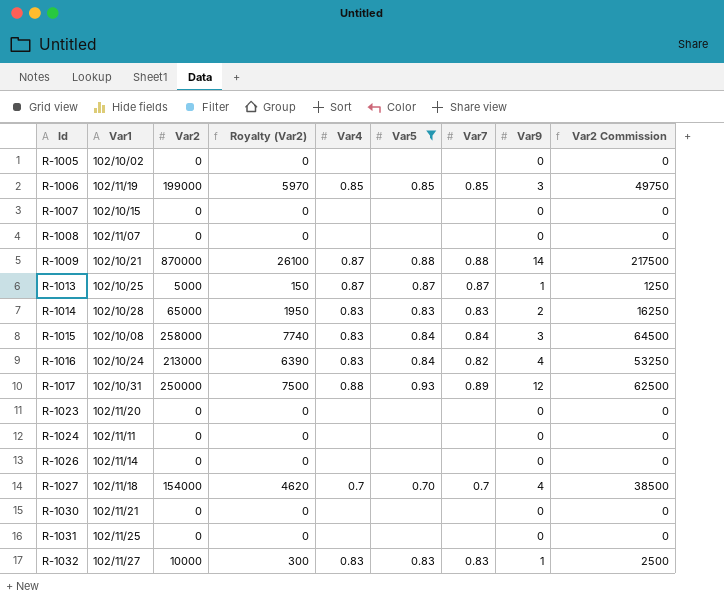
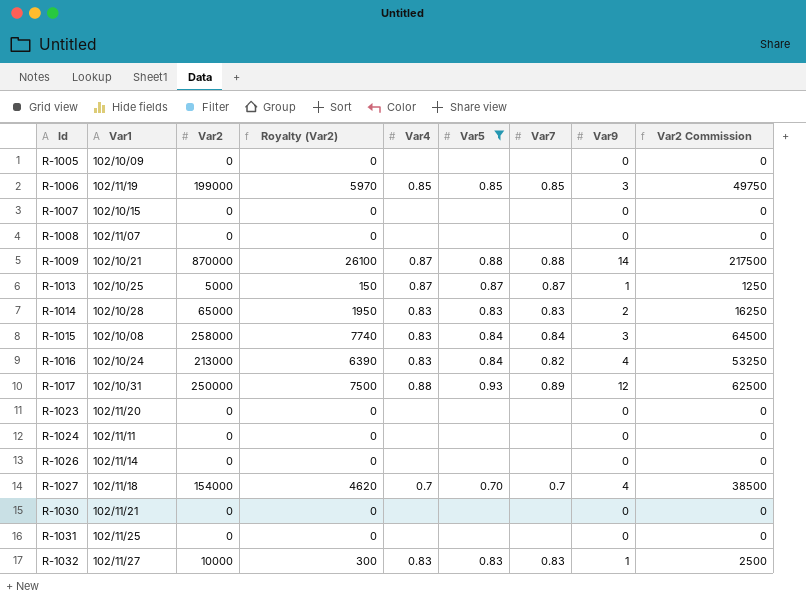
R-1005 | Var1: 102/10/02 -> 102/10/09

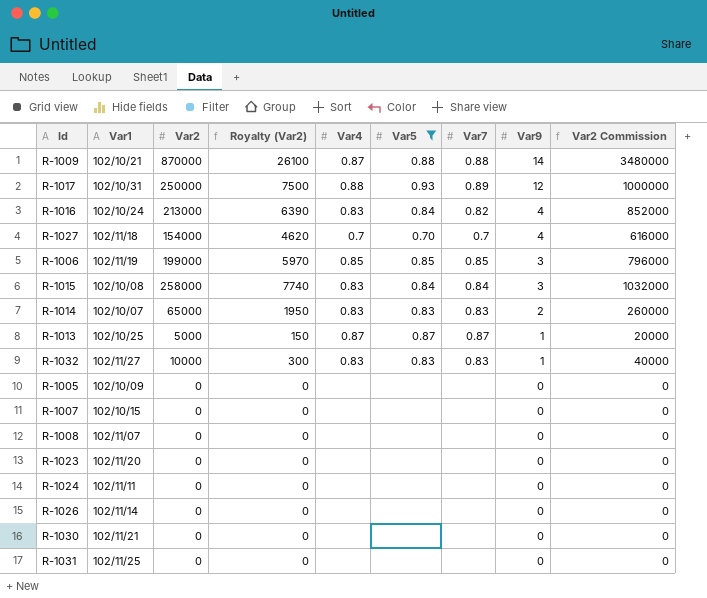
row order: Id ascending -> Var9 descending
column Var2 Commission | formula: [Var2] * 0.25 -> [Var2] * 4
R-1014 | Var1: 102/10/28 -> 102/10/07

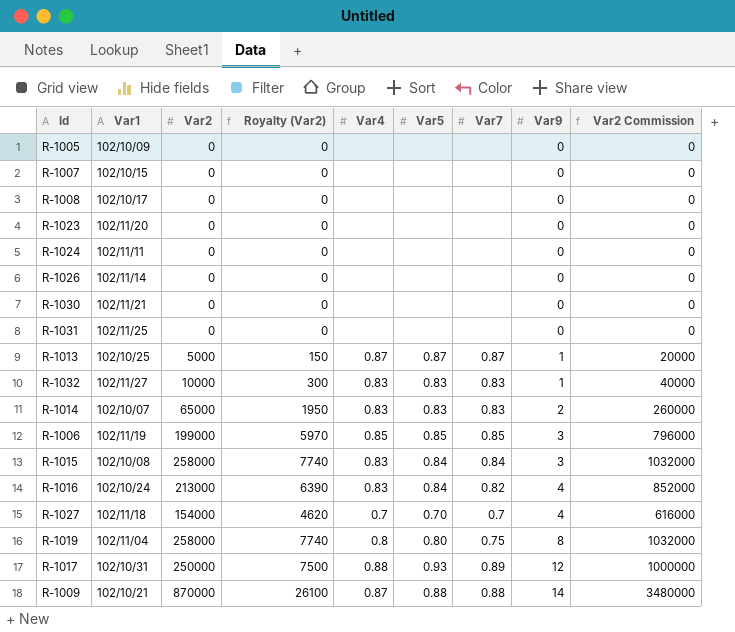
filter: Var5 != 0.80 -> none
row order: Var9 descending -> Var9 ascending
R-1008 | Var1: 102/11/07 -> 102/10/17

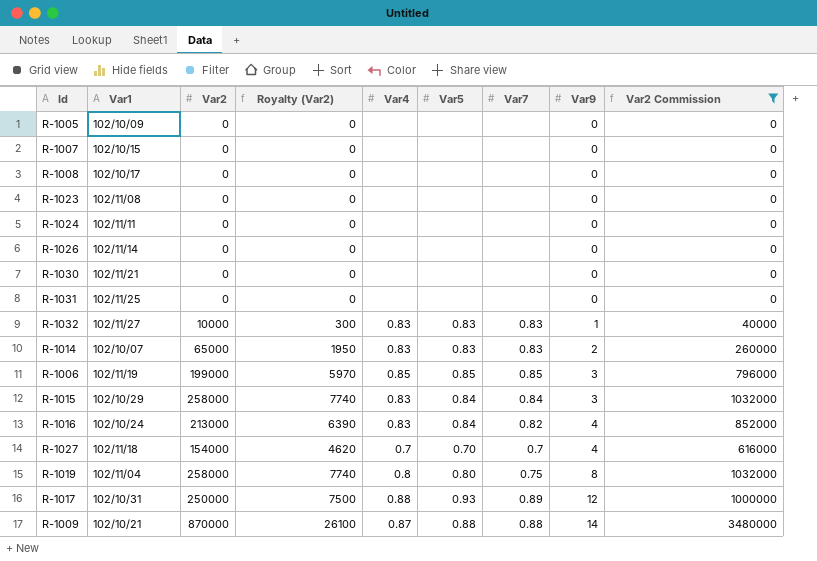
filter: none -> Var2 Commission != 20000
R-1023 | Var1: 102/11/20 -> 102/11/08
R-1015 | Var1: 102/10/08 -> 102/10/29

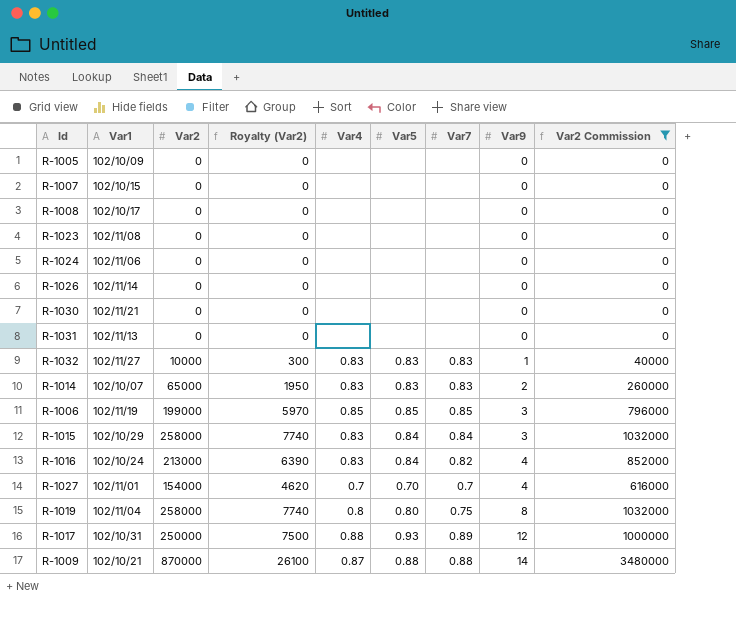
R-1024 | Var1: 102/11/11 -> 102/11/06
R-1031 | Var1: 102/11/25 -> 102/11/13
R-1027 | Var1: 102/11/18 -> 102/11/01

